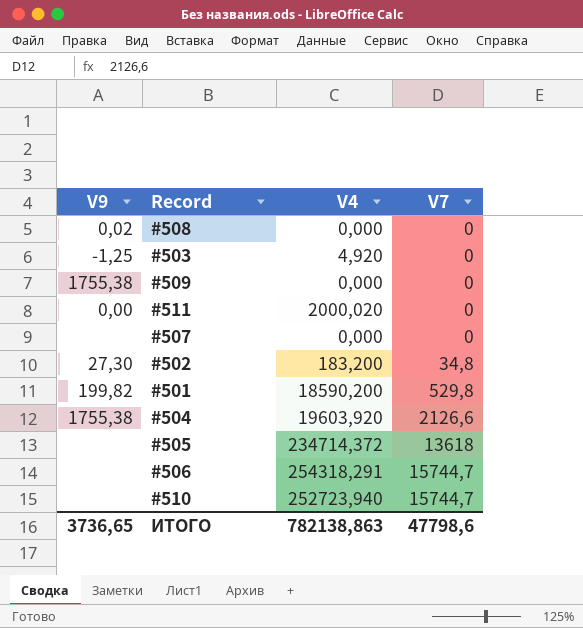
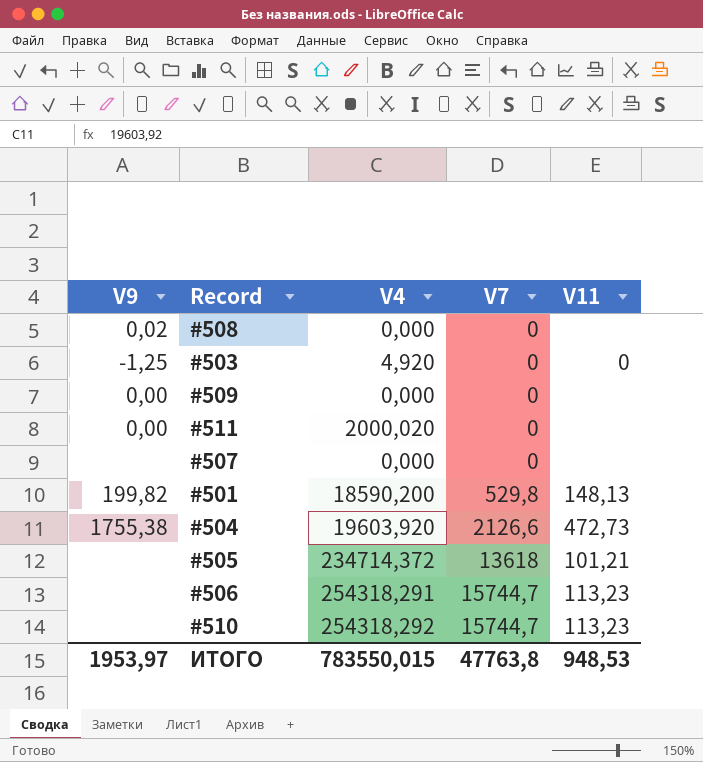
column V11 | position: none -> 5
row #502: 27,30 | 183,200 | 34,8 -> none
#509 | V9: 1755,38 -> 0,00
#510 | V4: 252723,940 -> 254318,292
ИТОГО | V9: 3736,65 -> 1953,97
ИТОГО | V4: 782138,863 -> 783550,015
ИТОГО | V7: 47798,6 -> 47763,8

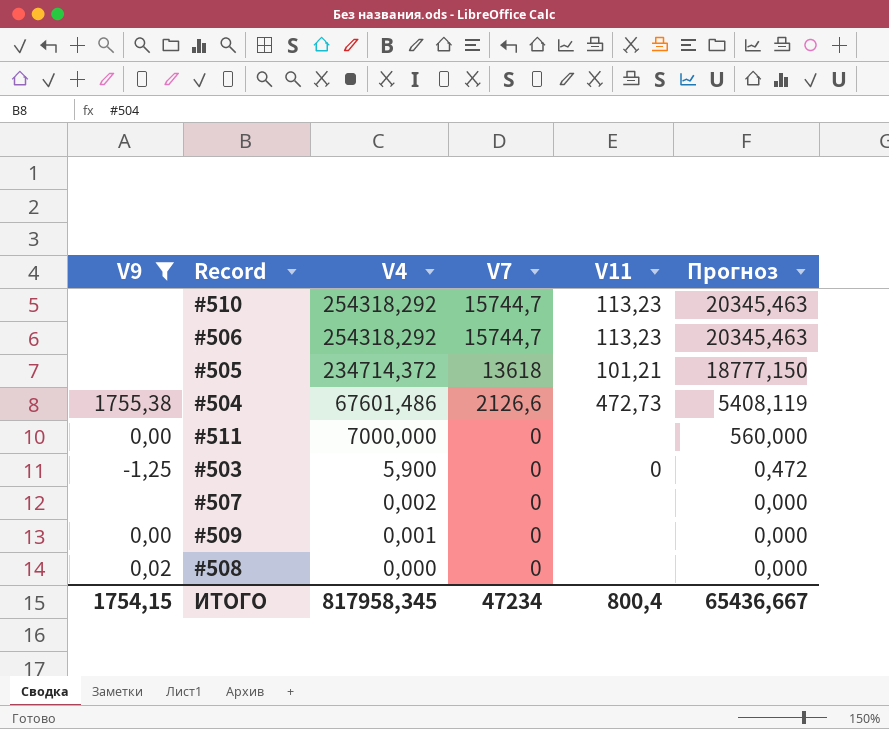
filter: none -> V9 != 199,82
row order: V7 ascending -> V4 descending
column Прогноз | formula: none -> [V4] * 0,08
#506 | V4: 254318,291 -> 254318,292
#504 | V4: 19603,920 -> 67601,486
#511 | V4: 2000,020 -> 7000,000
#503 | V4: 4,920 -> 5,900
#507 | V4: 0,000 -> 0,002
#509 | V4: 0,000 -> 0,001
ИТОГО | V9: 1953,97 -> 1754,15
ИТОГО | V4: 783550,015 -> 817958,345
ИТОГО | V7: 47763,8 -> 47234
ИТОГО | V11: 948,53 -> 800,4

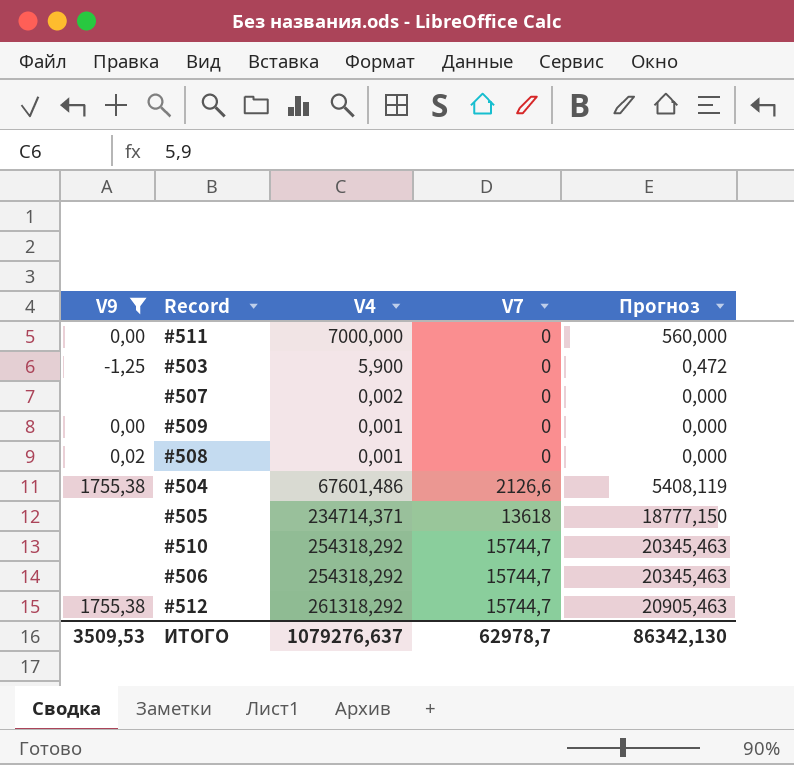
row order: V4 descending -> V7 ascending
column V11 | position: 5 -> none
#508 | V4: 0,000 -> 0,001
#505 | V4: 234714,372 -> 234714,371
row #512: none -> 1755,38 | 261318,292 | 15744,7 | 20905,463
ИТОГО | V9: 1754,15 -> 3509,53
ИТОГО | V4: 817958,345 -> 1079276,637
ИТОГО | V7: 47234 -> 62978,7
ИТОГО | Прогноз: 65436,667 -> 86342,130

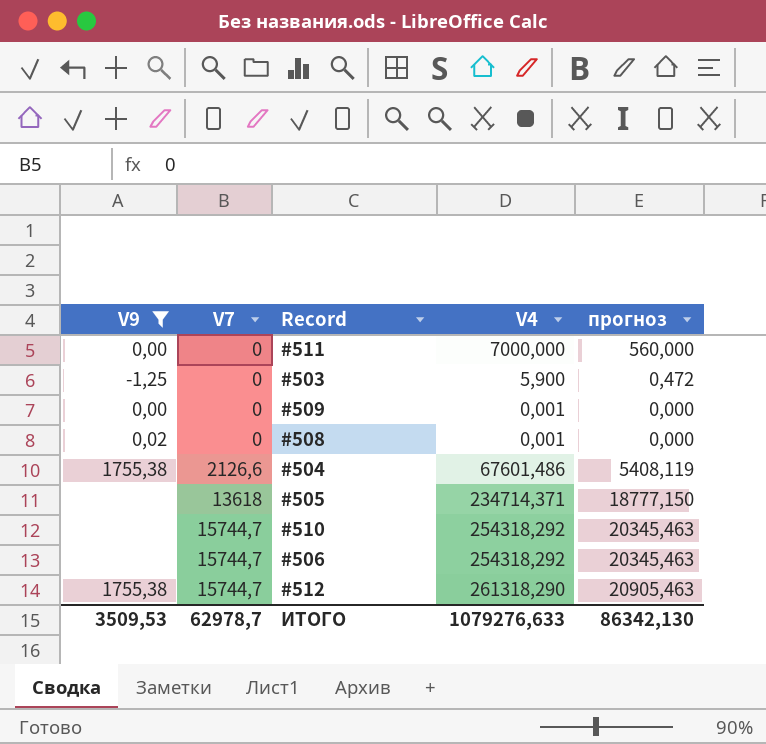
column V7 | position: 4 -> 2
column name: Прогноз -> прогноз
row #507: none | 0,002 | 0 | 0,000 -> none
#512 | V4: 261318,292 -> 261318,290
ИТОГО | V4: 1079276,637 -> 1079276,633

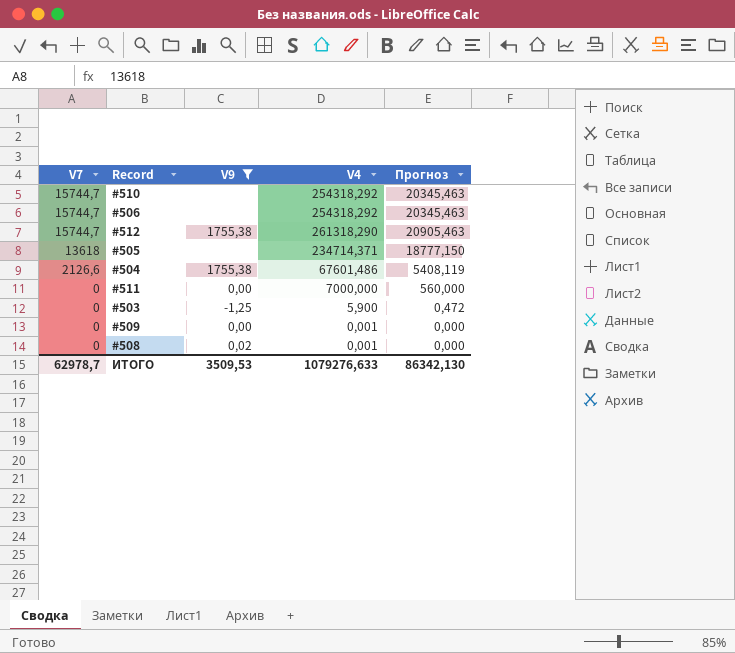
row order: V7 ascending -> V7 descending
column V9 | position: 1 -> 3
column name: прогноз -> Прогноз

